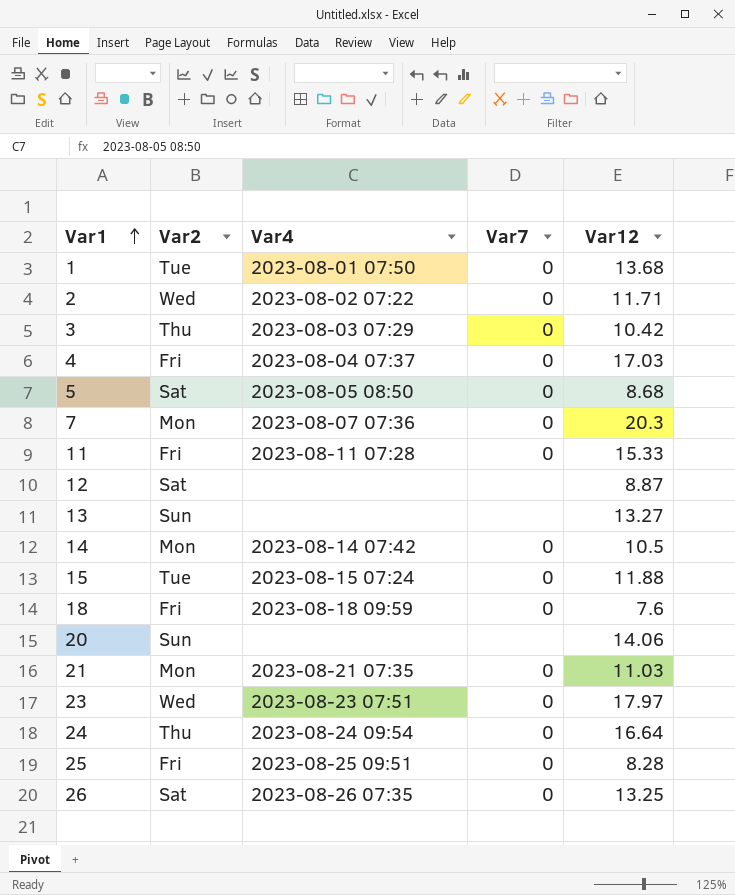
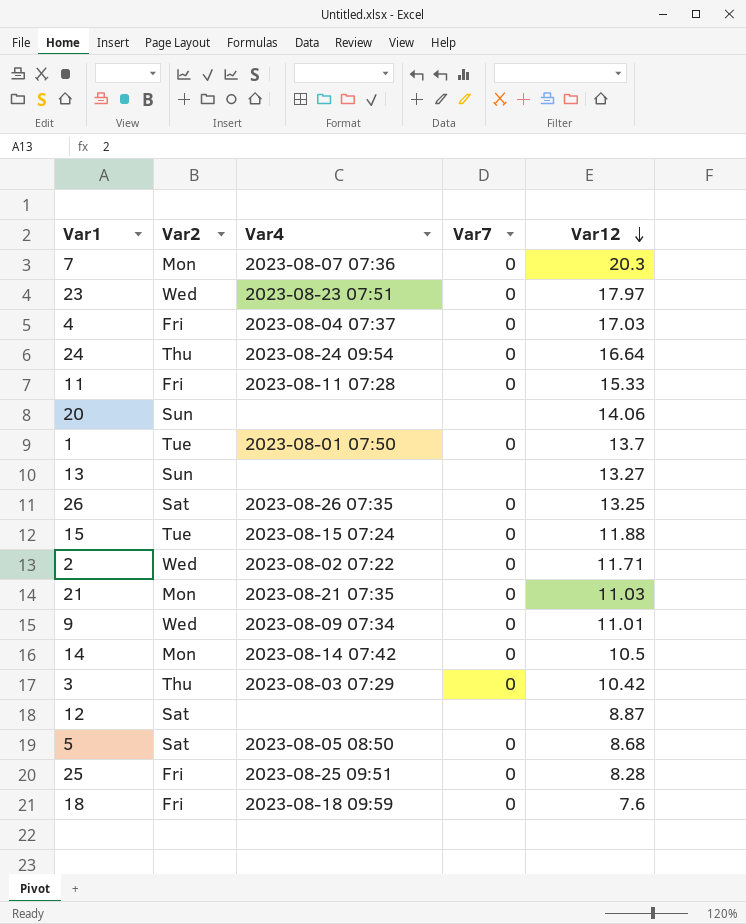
row order: Var1 ascending -> Var12 descending
1 | Var12: 13.68 -> 13.7
row 9: none -> Wed | 2023-08-09 07:34 | 0 | 11.01

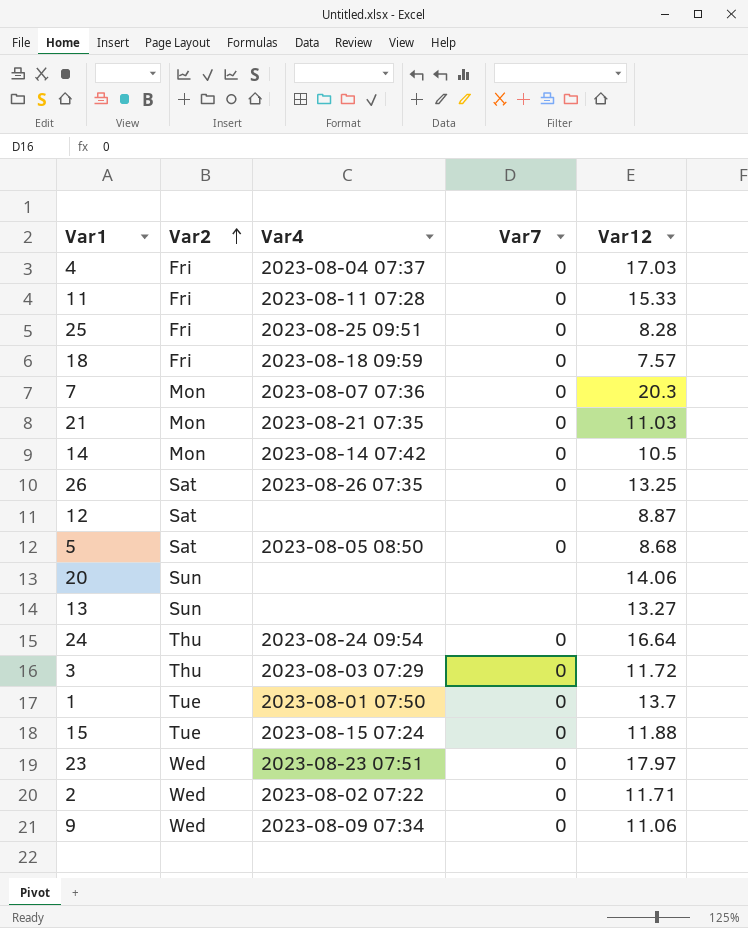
row order: Var12 descending -> Var2 ascending
18 | Var12: 7.6 -> 7.57
3 | Var12: 10.42 -> 11.72
9 | Var12: 11.01 -> 11.06

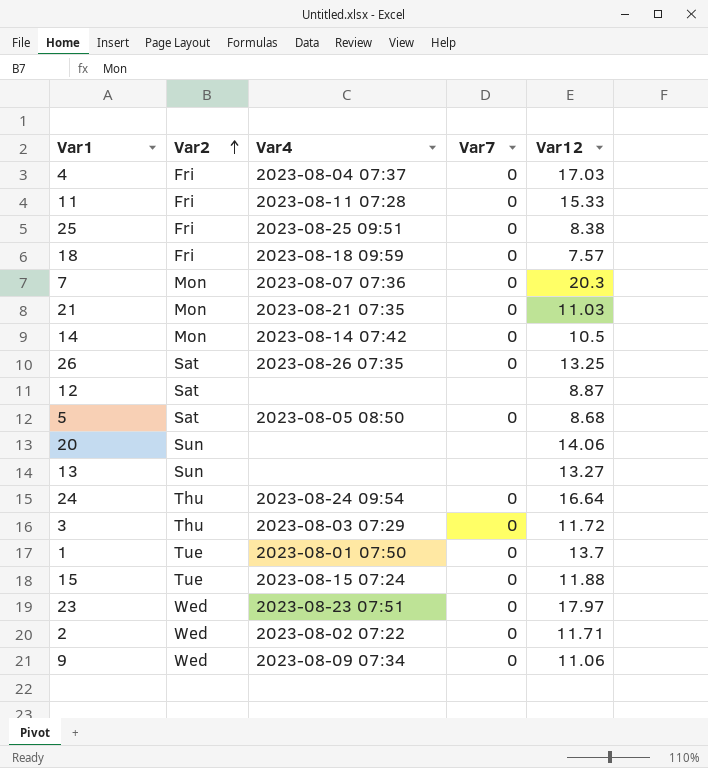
25 | Var12: 8.28 -> 8.38

